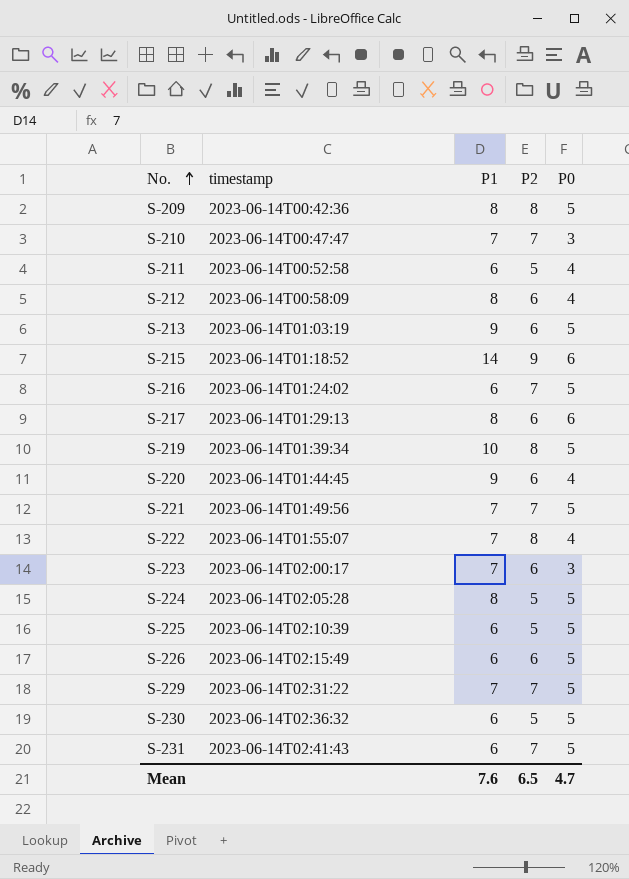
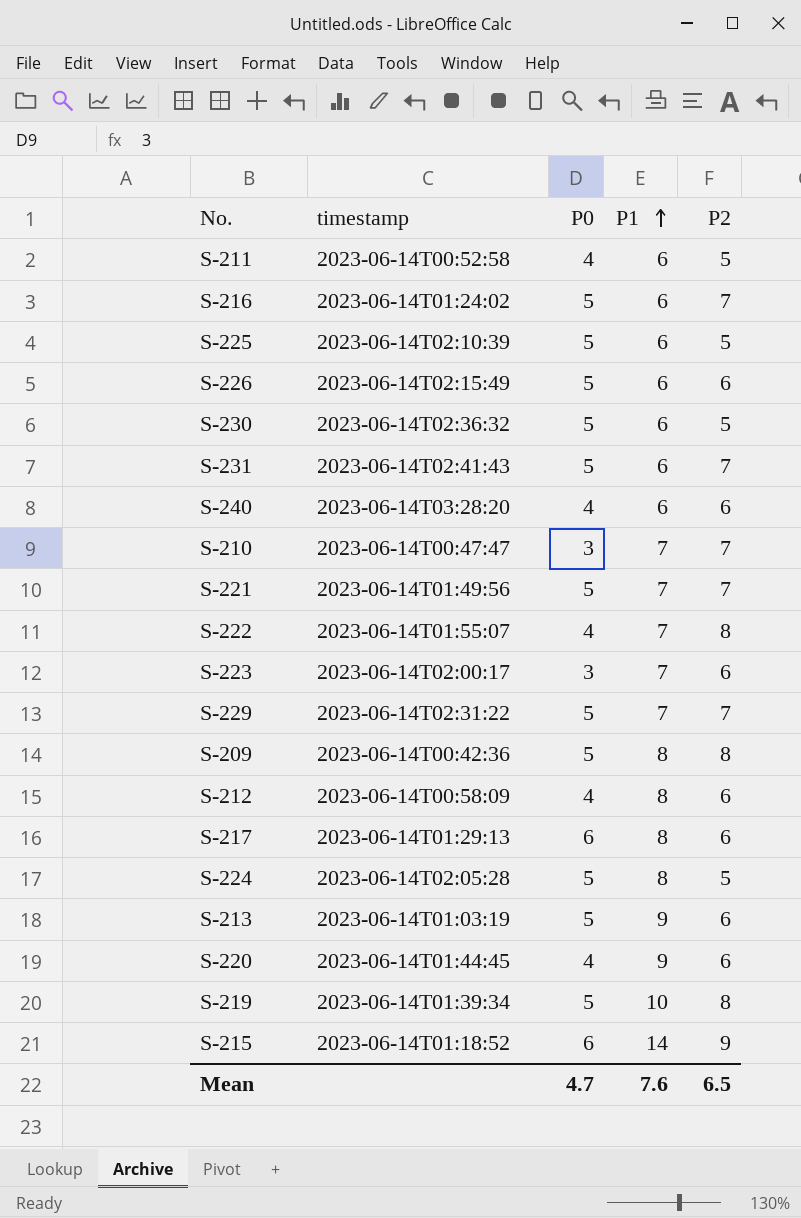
row order: No. ascending -> P1 ascending
column P0 | position: 5 -> 3
row S-240: none -> 2023-06-14T03:28:20 | 4 | 6 | 6

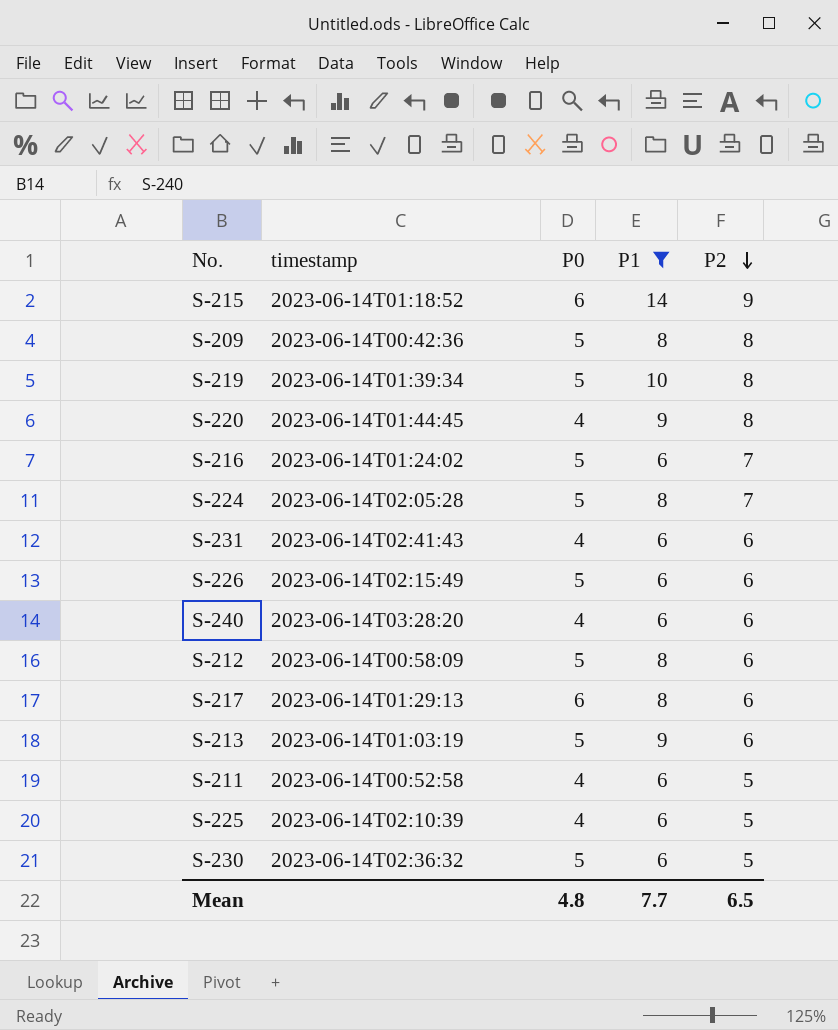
filter: none -> P1 != 7
row order: P1 ascending -> P2 descending
S-220 | P2: 6 -> 8
S-224 | P2: 5 -> 7
S-231 | P0: 5 -> 4
S-231 | P2: 7 -> 6
S-212 | P0: 4 -> 5
S-225 | P0: 5 -> 4
Mean | P0: 4.7 -> 4.8
Mean | P1: 7.6 -> 7.7

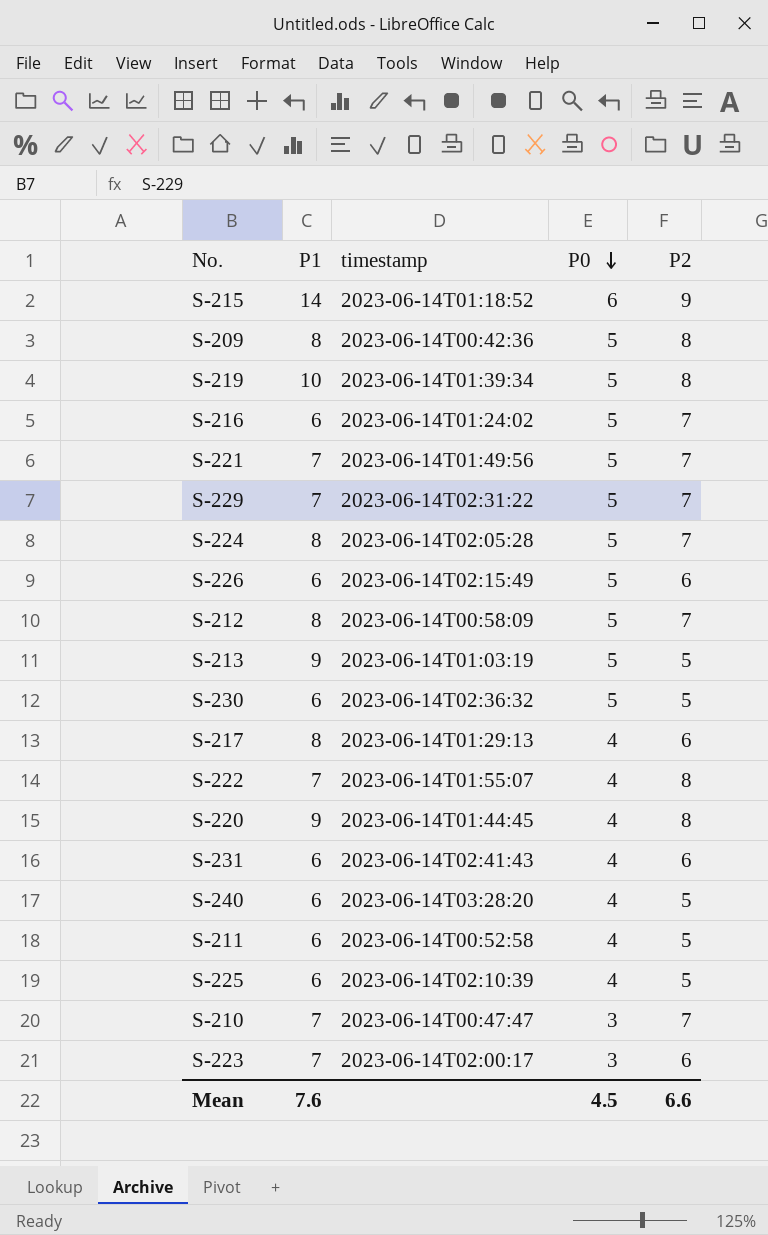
filter: P1 != 7 -> none
row order: P2 descending -> P0 descending
column P1 | position: 4 -> 2
S-212 | P2: 6 -> 7
S-213 | P2: 6 -> 5
S-217 | P0: 6 -> 4
S-240 | P2: 6 -> 5
Mean | P1: 7.7 -> 7.6
Mean | P0: 4.8 -> 4.5
Mean | P2: 6.5 -> 6.6

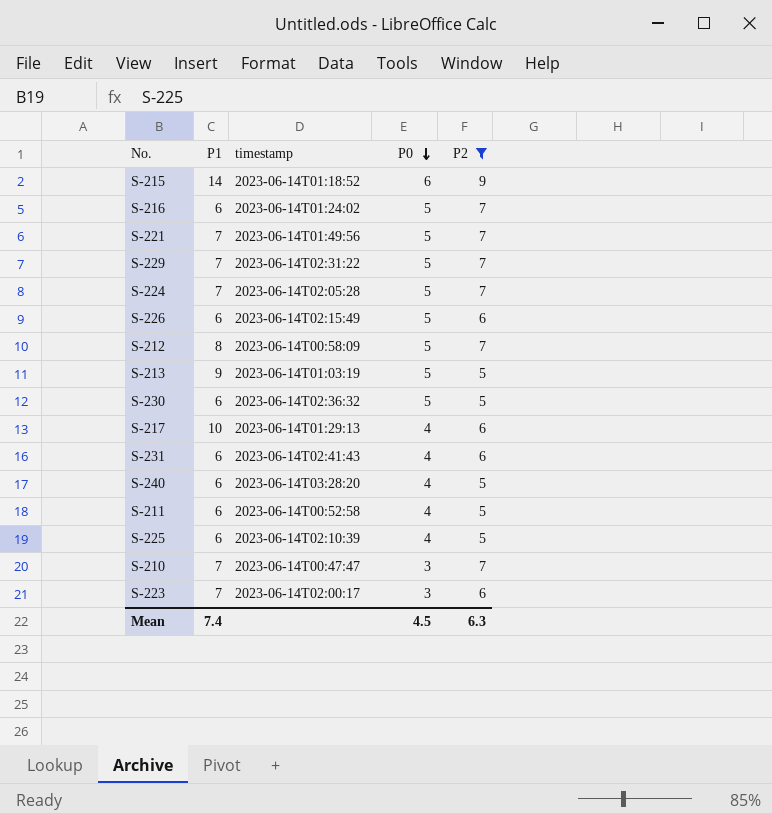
filter: none -> P2 != 8
S-224 | P1: 8 -> 7
S-217 | P1: 8 -> 10
Mean | P1: 7.6 -> 7.4
Mean | P2: 6.6 -> 6.3

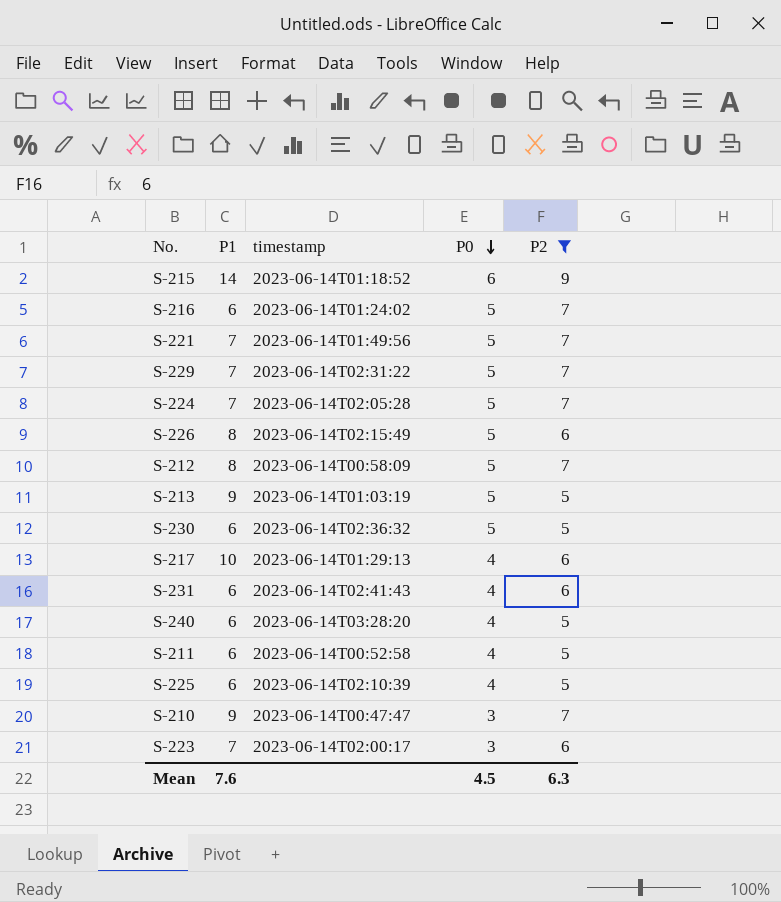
S-226 | P1: 6 -> 8
S-210 | P1: 7 -> 9
Mean | P1: 7.4 -> 7.6

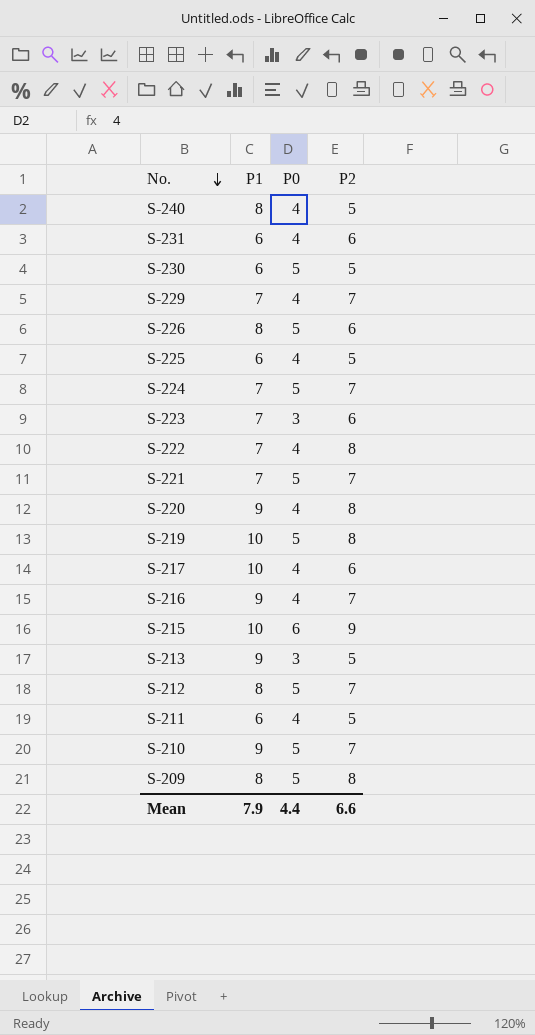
filter: P2 != 8 -> none
row order: P0 descending -> No. descending
column timestamp | position: 3 -> none
S-240 | P1: 6 -> 8
S-229 | P0: 5 -> 4
S-216 | P1: 6 -> 9
S-216 | P0: 5 -> 4
S-215 | P1: 14 -> 10
S-213 | P0: 5 -> 3
S-210 | P0: 3 -> 5
Mean | P1: 7.6 -> 7.9
Mean | P0: 4.5 -> 4.4
Mean | P2: 6.3 -> 6.6

